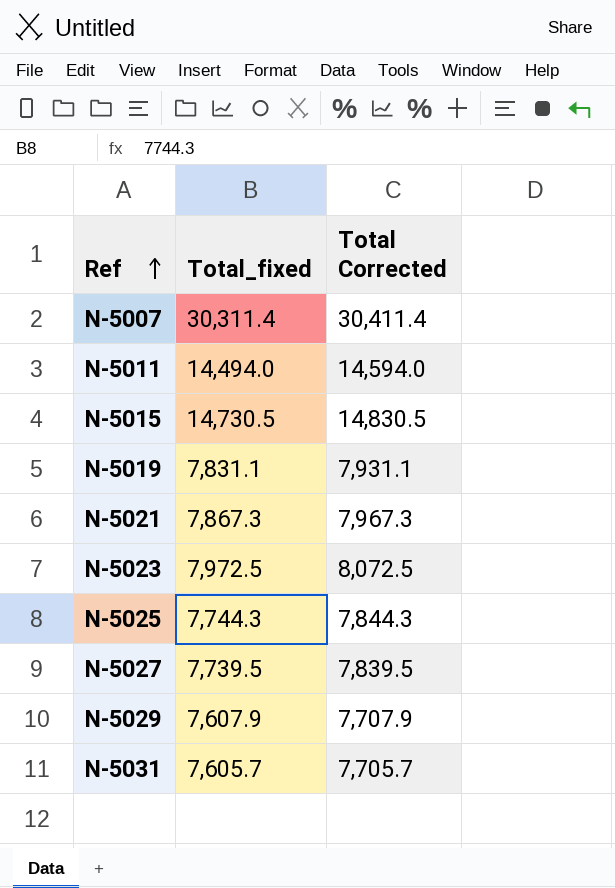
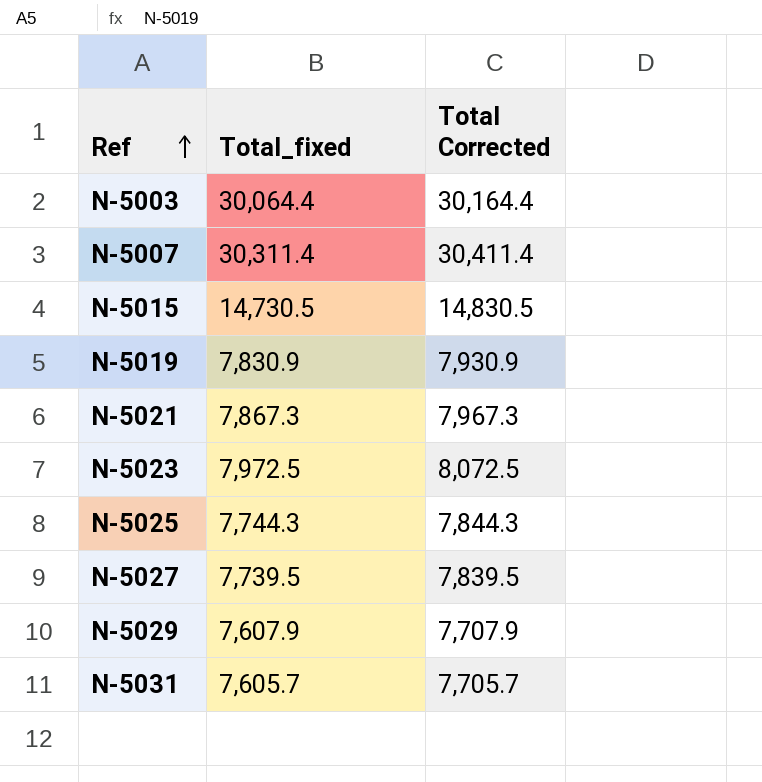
row N-5011: 14,494.0 | 14,594.0 -> none
row N-5003: none -> 30,064.4 | 30,164.4
N-5019 | Total_fixed: 7,831.1 -> 7,830.9
N-5019 | Total Corrected: 7,931.1 -> 7,930.9

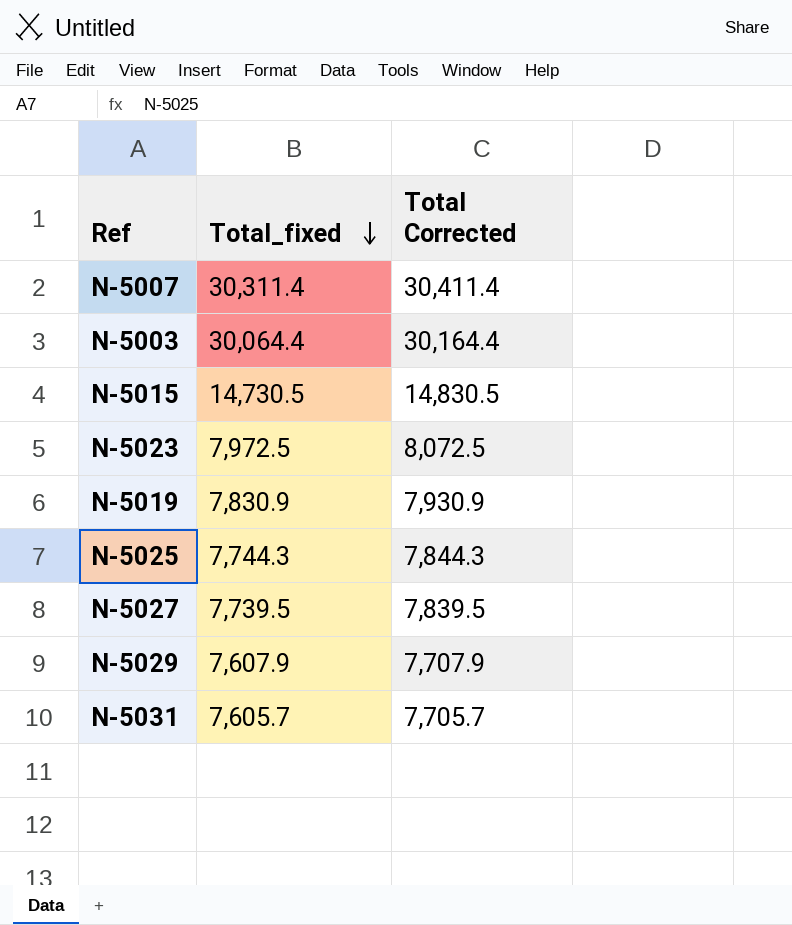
row order: Ref ascending -> Total_fixed descending
row N-5021: 7,867.3 | 7,967.3 -> none

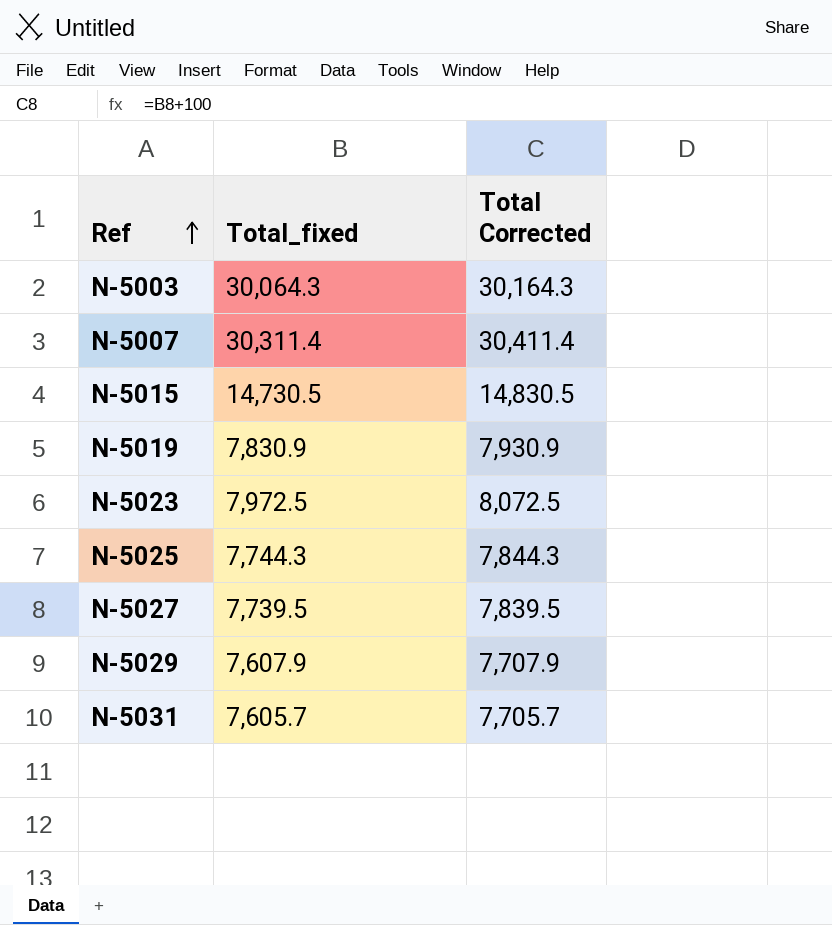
row order: Total_fixed descending -> Ref ascending
N-5003 | Total_fixed: 30,064.4 -> 30,064.3
N-5003 | Total Corrected: 30,164.4 -> 30,164.3

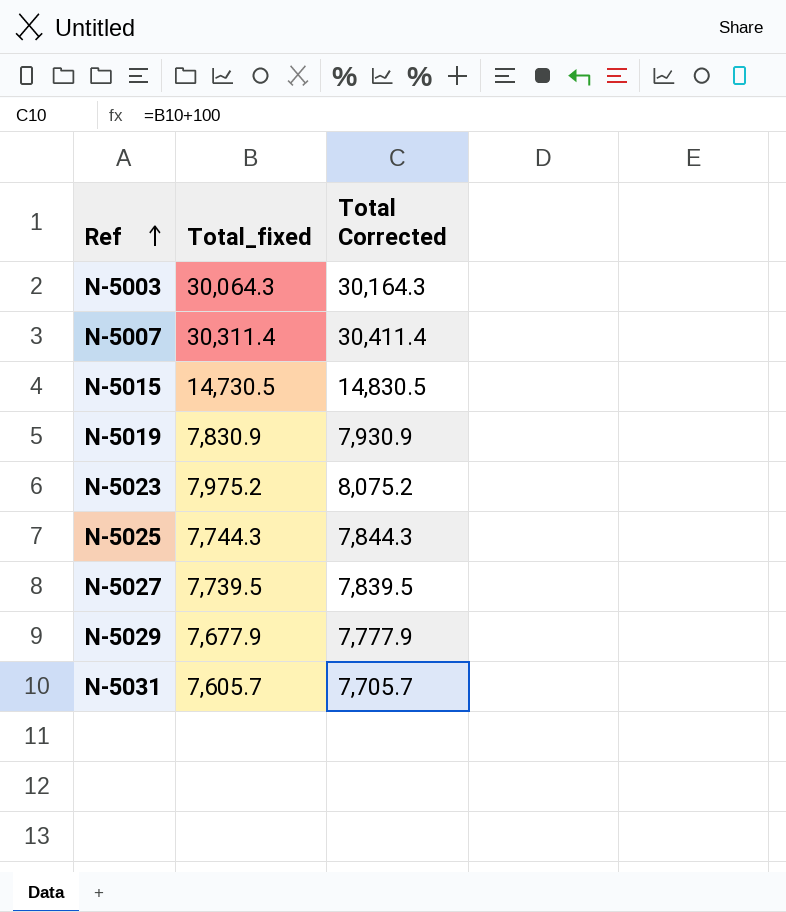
N-5023 | Total_fixed: 7,972.5 -> 7,975.2
N-5023 | Total Corrected: 8,072.5 -> 8,075.2
N-5029 | Total_fixed: 7,607.9 -> 7,677.9
N-5029 | Total Corrected: 7,707.9 -> 7,777.9

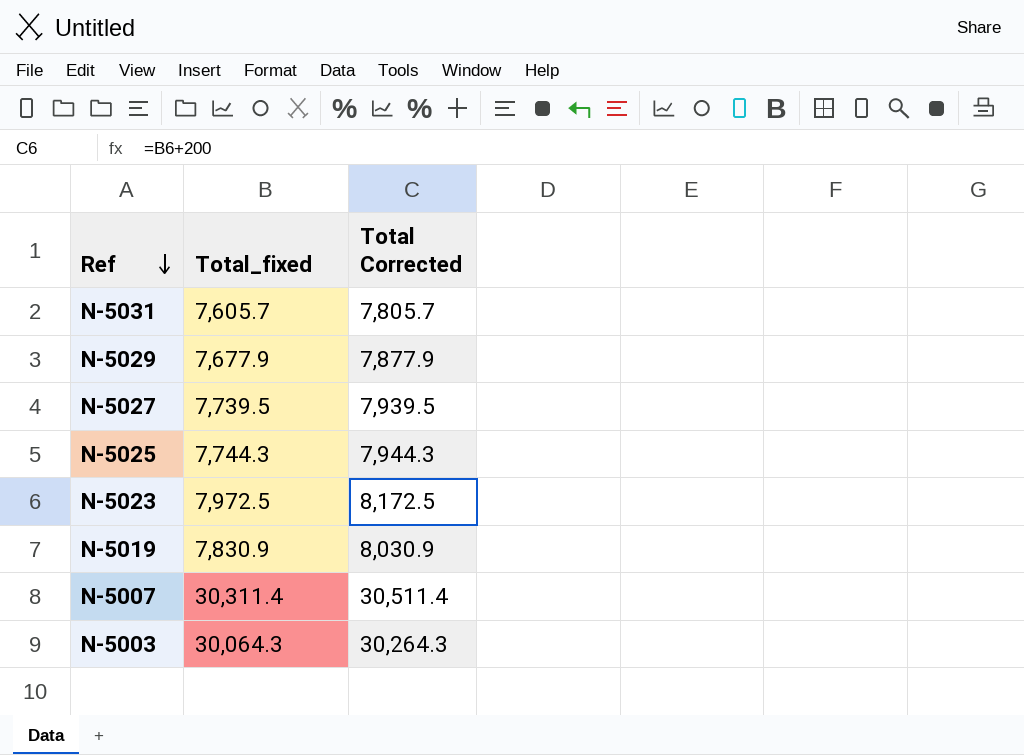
row order: Ref ascending -> Ref descending
column Total Corrected | formula: [Total_fixed] + 100 -> [Total_fixed] + 200
row N-5015: 14,730.5 | 14,830.5 -> none
N-5023 | Total_fixed: 7,975.2 -> 7,972.5

